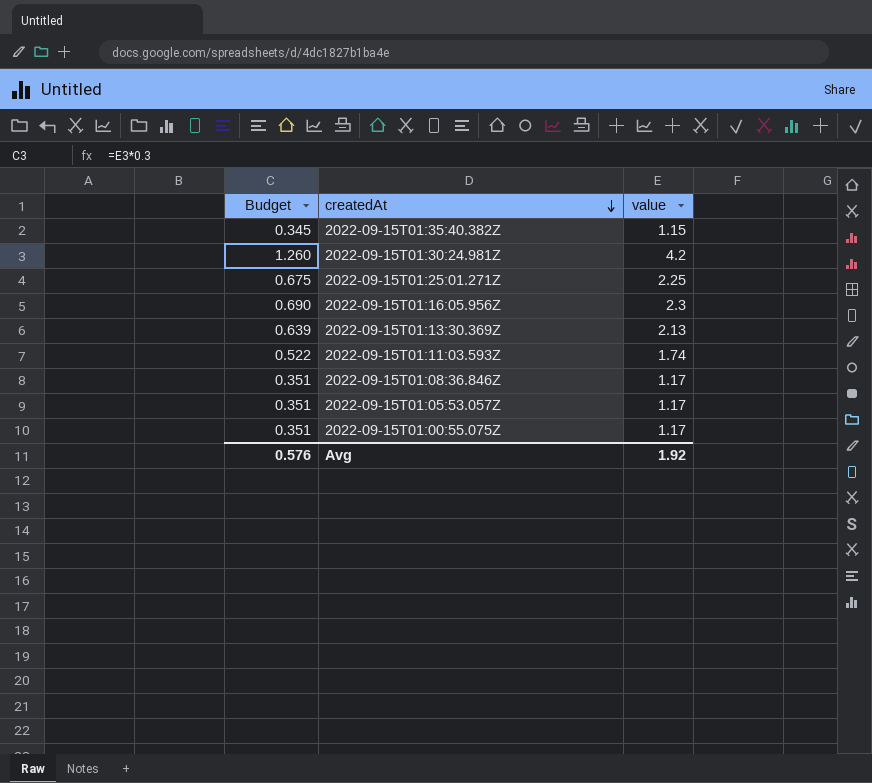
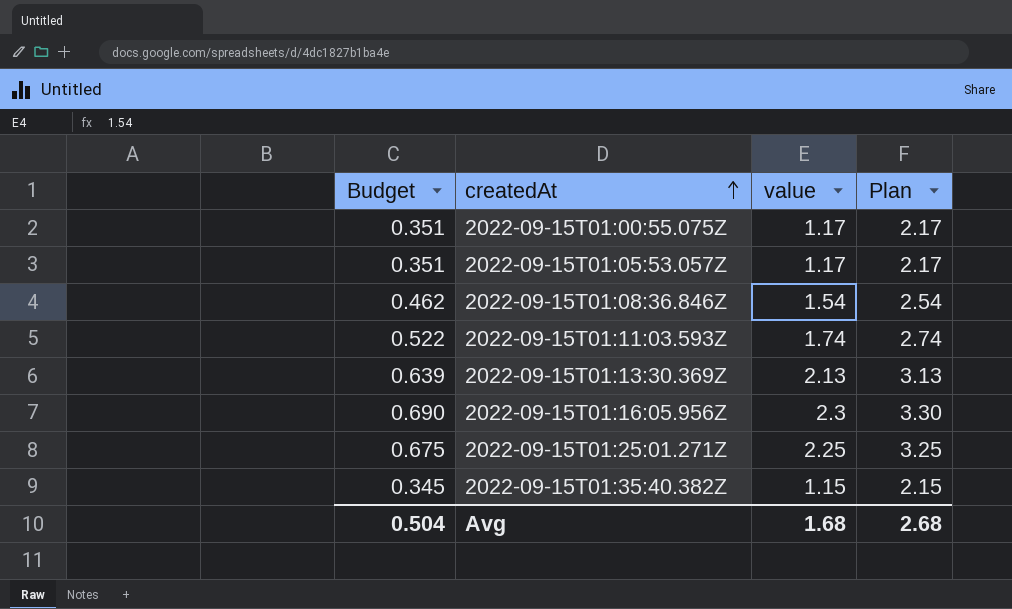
row order: createdAt descending -> createdAt ascending
column Plan | formula: none -> [value] + 1
row 2022-09-15T01:30:24.981Z: 1.260 | 4.2 -> none
2022-09-15T01:08:36.846Z | Budget: 0.351 -> 0.462
2022-09-15T01:08:36.846Z | value: 1.17 -> 1.54
Avg | Budget: 0.576 -> 0.504
Avg | value: 1.92 -> 1.68

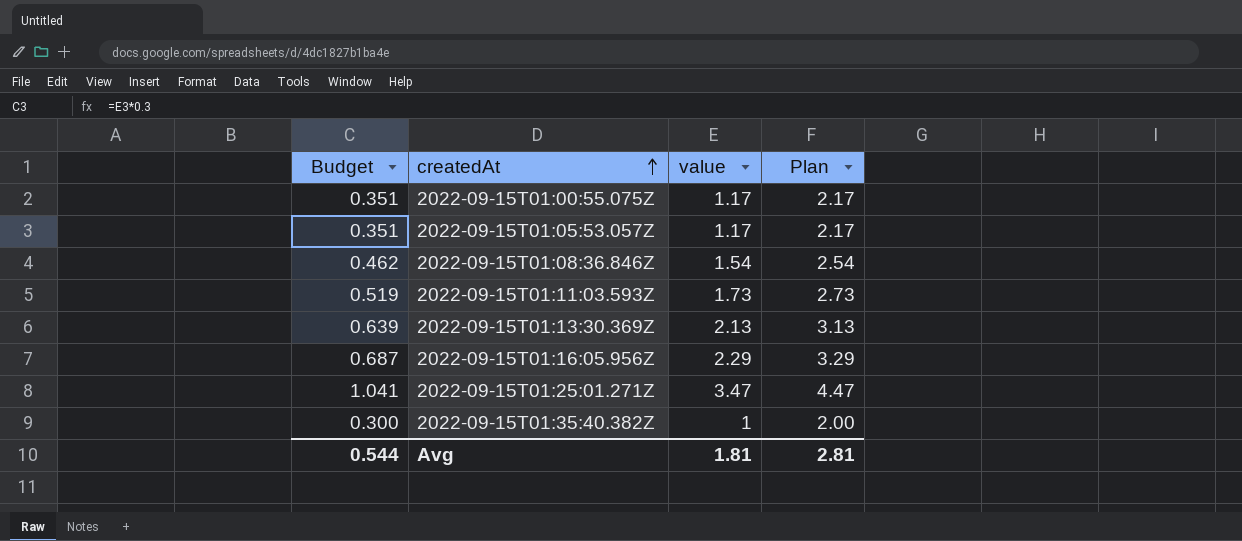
2022-09-15T01:11:03.593Z | Budget: 0.522 -> 0.519
2022-09-15T01:11:03.593Z | value: 1.74 -> 1.73
2022-09-15T01:11:03.593Z | Plan: 2.74 -> 2.73
2022-09-15T01:16:05.956Z | Budget: 0.690 -> 0.687
2022-09-15T01:16:05.956Z | value: 2.3 -> 2.29
2022-09-15T01:16:05.956Z | Plan: 3.30 -> 3.29
2022-09-15T01:25:01.271Z | Budget: 0.675 -> 1.041
2022-09-15T01:25:01.271Z | value: 2.25 -> 3.47
2022-09-15T01:25:01.271Z | Plan: 3.25 -> 4.47
2022-09-15T01:35:40.382Z | Budget: 0.345 -> 0.300
2022-09-15T01:35:40.382Z | value: 1.15 -> 1
2022-09-15T01:35:40.382Z | Plan: 2.15 -> 2.00
Avg | Budget: 0.504 -> 0.544
Avg | value: 1.68 -> 1.81
Avg | Plan: 2.68 -> 2.81

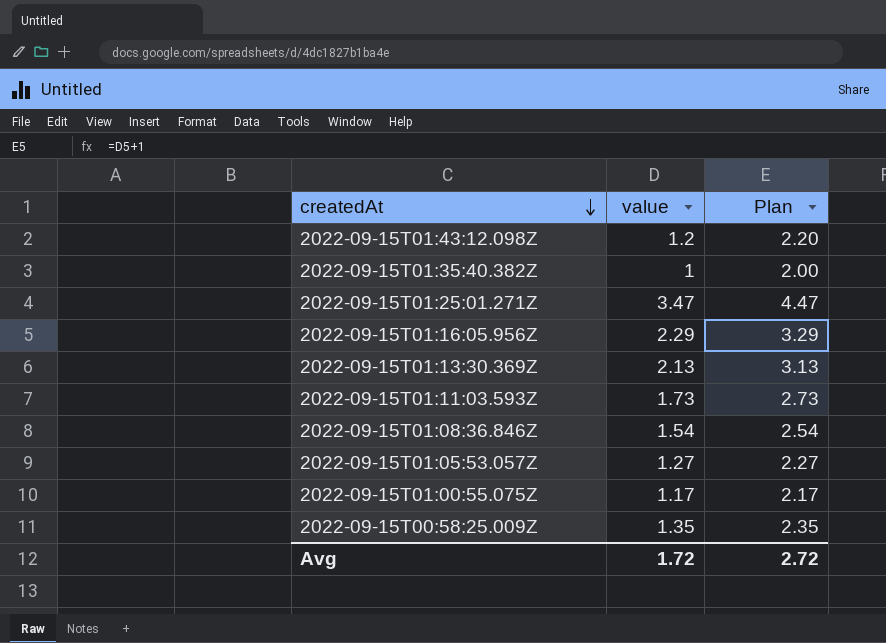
row order: createdAt ascending -> createdAt descending
column Budget | formula: [value] * 0.3 -> none
row 2022-09-15T01:43:12.098Z: none -> 1.2 | 2.20
2022-09-15T01:05:53.057Z | value: 1.17 -> 1.27
2022-09-15T01:05:53.057Z | Plan: 2.17 -> 2.27
row 2022-09-15T00:58:25.009Z: none -> 1.35 | 2.35
Avg | value: 1.81 -> 1.72
Avg | Plan: 2.81 -> 2.72

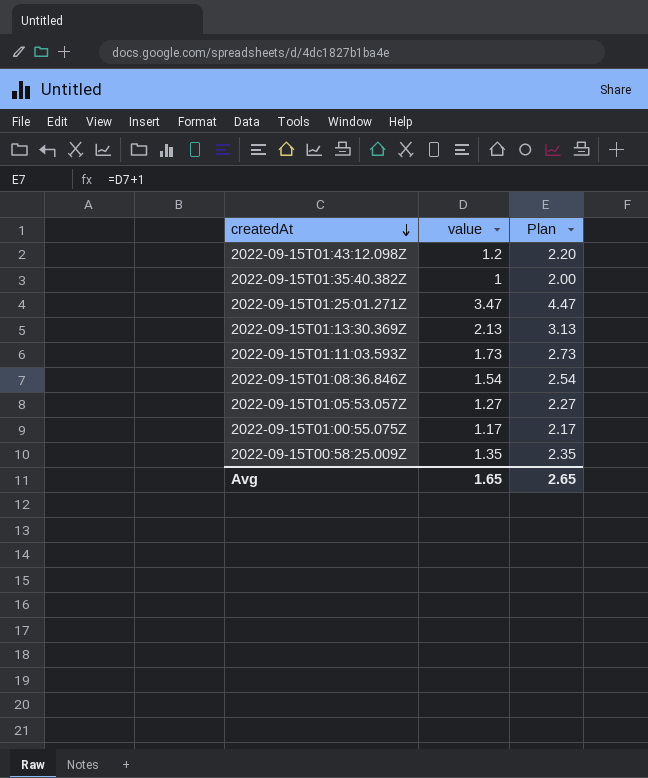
row 2022-09-15T01:16:05.956Z: 2.29 | 3.29 -> none
Avg | value: 1.72 -> 1.65
Avg | Plan: 2.72 -> 2.65

